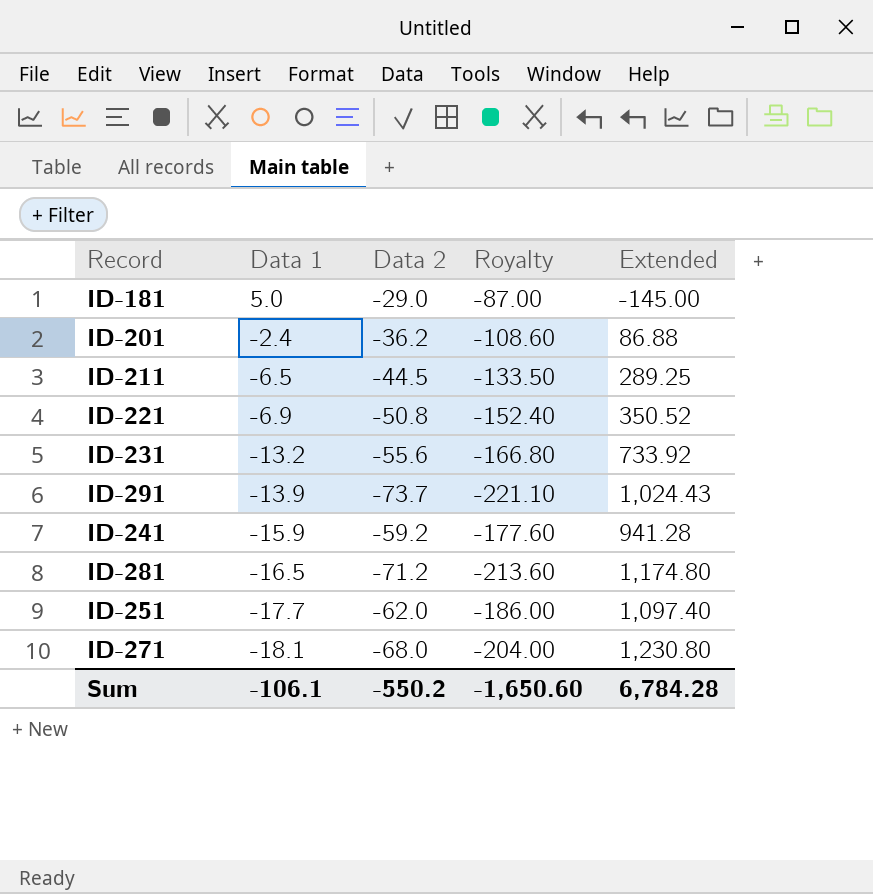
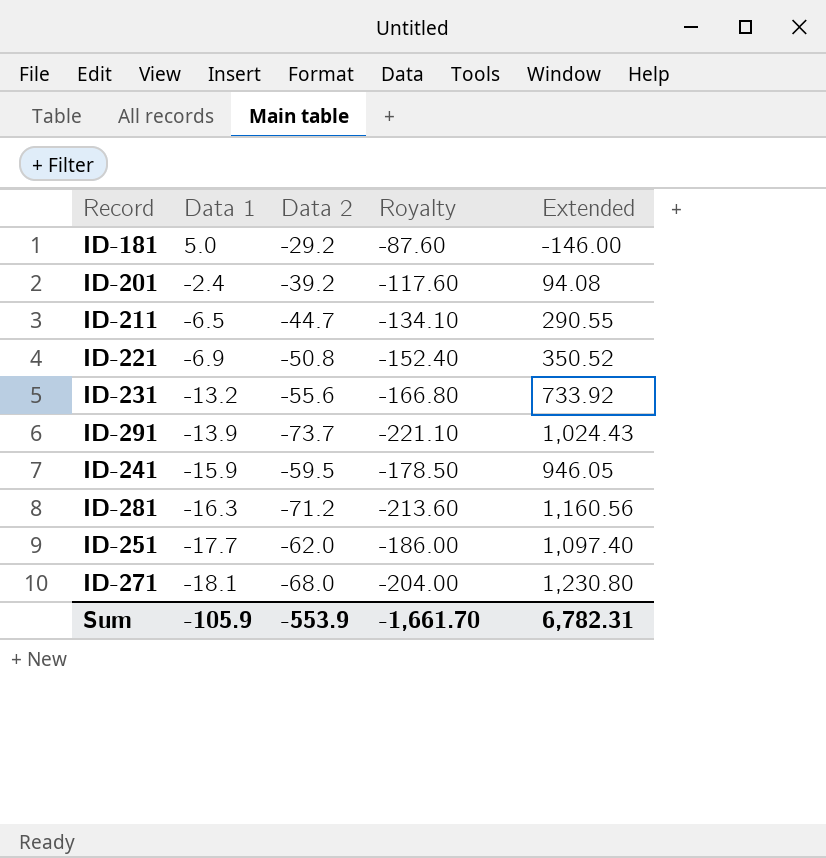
ID-181 | Data 2: -29.0 -> -29.2
ID-181 | Royalty: -87.00 -> -87.60
ID-181 | Extended: -145.00 -> -146.00
ID-201 | Data 2: -36.2 -> -39.2
ID-201 | Royalty: -108.60 -> -117.60
ID-201 | Extended: 86.88 -> 94.08
ID-211 | Data 2: -44.5 -> -44.7
ID-211 | Royalty: -133.50 -> -134.10
ID-211 | Extended: 289.25 -> 290.55
ID-241 | Data 2: -59.2 -> -59.5
ID-241 | Royalty: -177.60 -> -178.50
ID-241 | Extended: 941.28 -> 946.05
ID-281 | Data 1: -16.5 -> -16.3
ID-281 | Extended: 1,174.80 -> 1,160.56
Sum | Data 1: -106.1 -> -105.9
Sum | Data 2: -550.2 -> -553.9
Sum | Royalty: -1,650.60 -> -1,661.70
Sum | Extended: 6,784.28 -> 6,782.31

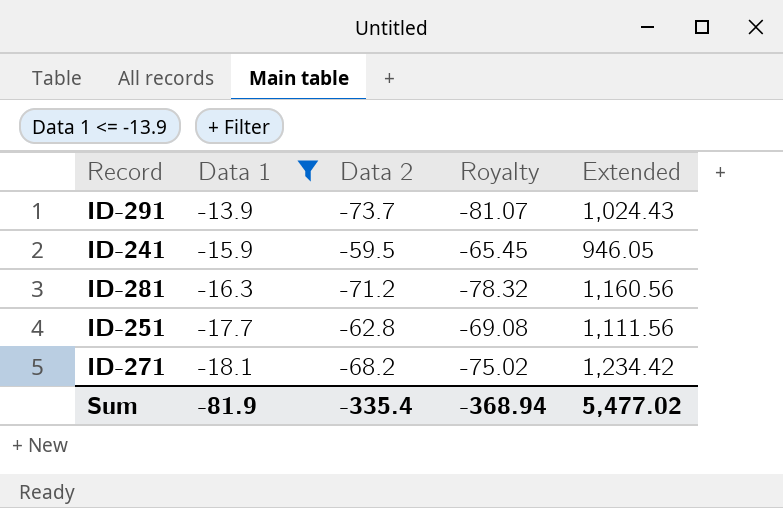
filter: none -> Data 1 <= -13.9
column Royalty | formula: [Data 2] * 3 -> [Data 2] * 1.1
ID-251 | Data 2: -62.0 -> -62.8
ID-251 | Extended: 1,097.40 -> 1,111.56
ID-271 | Data 2: -68.0 -> -68.2
ID-271 | Extended: 1,230.80 -> 1,234.42
Sum | Data 1: -105.9 -> -81.9
Sum | Data 2: -553.9 -> -335.4
Sum | Royalty: -1,661.70 -> -368.94
Sum | Extended: 6,782.31 -> 5,477.02

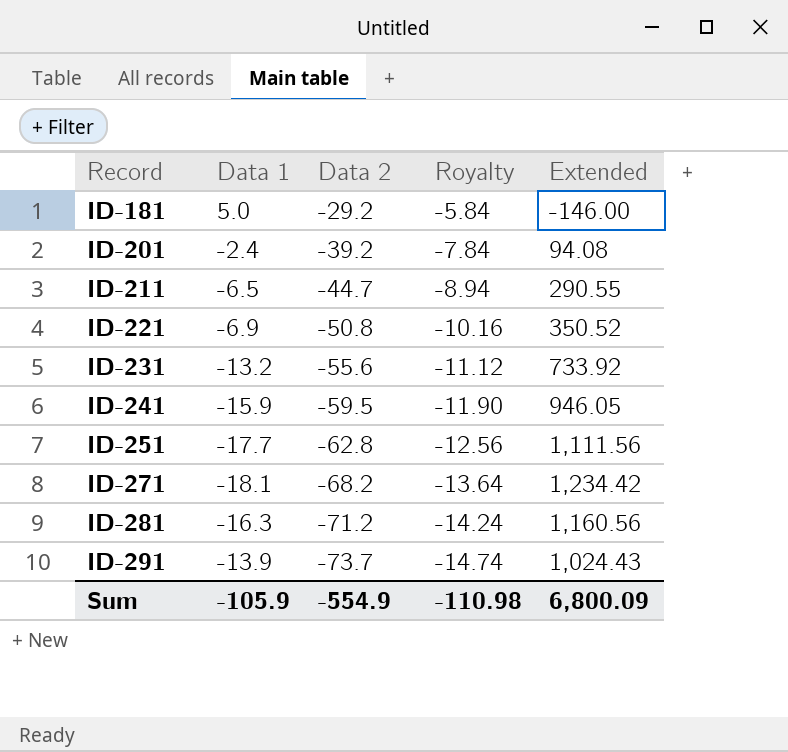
filter: Data 1 <= -13.9 -> none
row order: Data 1 descending -> Record ascending
column Royalty | formula: [Data 2] * 1.1 -> [Data 2] * 0.2
Sum | Data 1: -81.9 -> -105.9
Sum | Data 2: -335.4 -> -554.9
Sum | Royalty: -368.94 -> -110.98
Sum | Extended: 5,477.02 -> 6,800.09

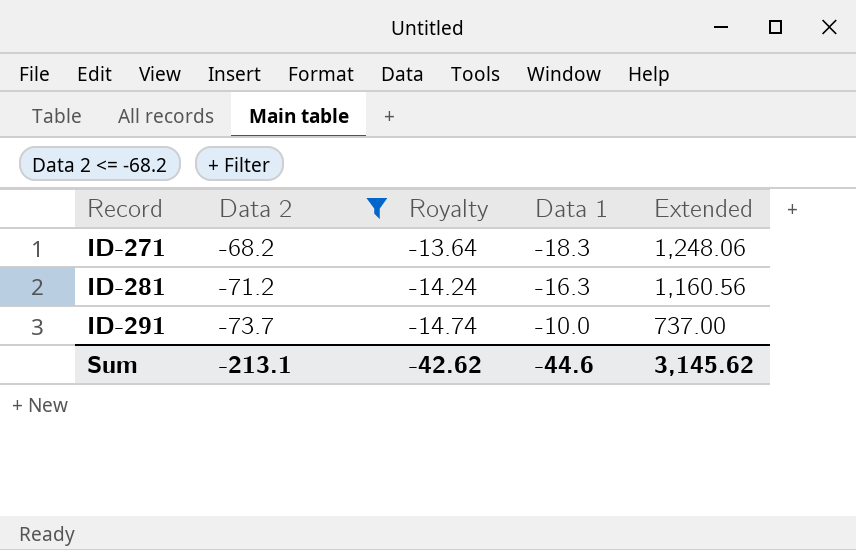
filter: none -> Data 2 <= -68.2
column Data 1 | position: 2 -> 4
ID-271 | Data 1: -18.1 -> -18.3
ID-271 | Extended: 1,234.42 -> 1,248.06
ID-291 | Data 1: -13.9 -> -10.0
ID-291 | Extended: 1,024.43 -> 737.00
Sum | Data 2: -554.9 -> -213.1
Sum | Royalty: -110.98 -> -42.62
Sum | Data 1: -105.9 -> -44.6
Sum | Extended: 6,800.09 -> 3,145.62

